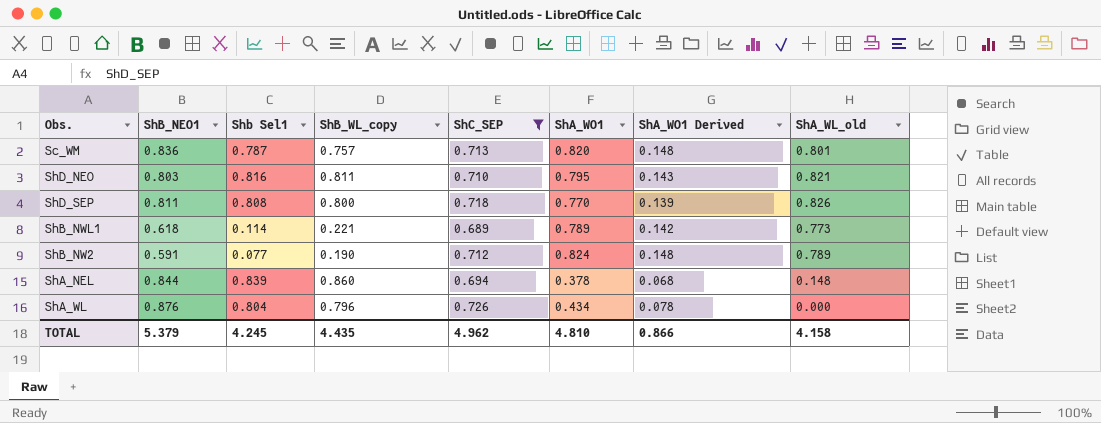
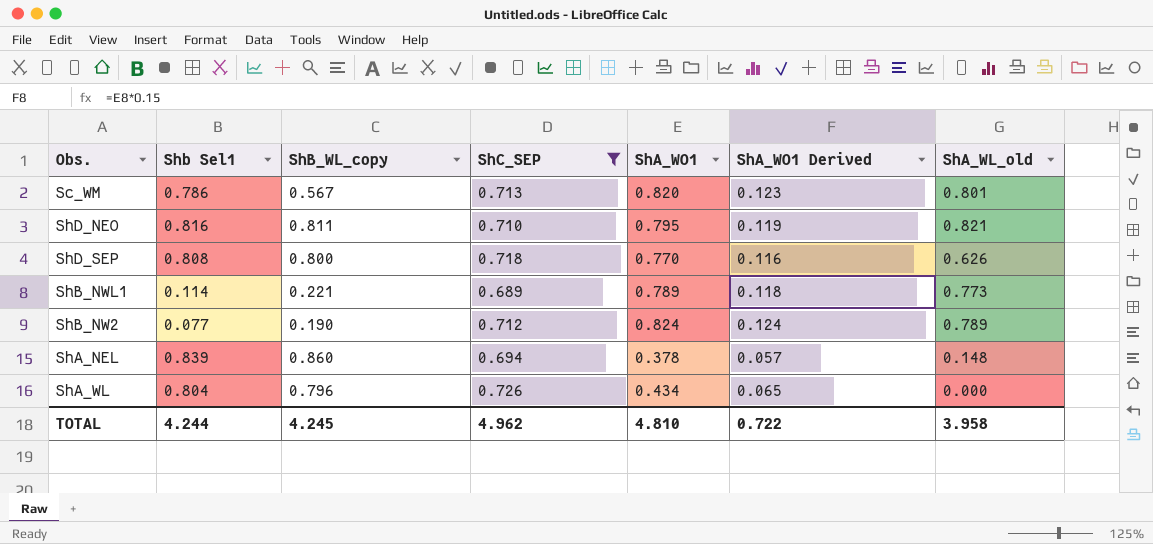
column ShB_NEO1 | position: 2 -> none
column ShA_WO1 Derived | formula: [ShA_WO1] * 0.18 -> [ShA_WO1] * 0.15
Sc_WM | Shb Sel1: 0.787 -> 0.786
Sc_WM | ShB_WL_copy: 0.757 -> 0.567
ShD_SEP | ShA_WL_old: 0.826 -> 0.626
TOTAL | Shb Sel1: 4.245 -> 4.244
TOTAL | ShB_WL_copy: 4.435 -> 4.245
TOTAL | ShA_WO1 Derived: 0.866 -> 0.722
TOTAL | ShA_WL_old: 4.158 -> 3.958

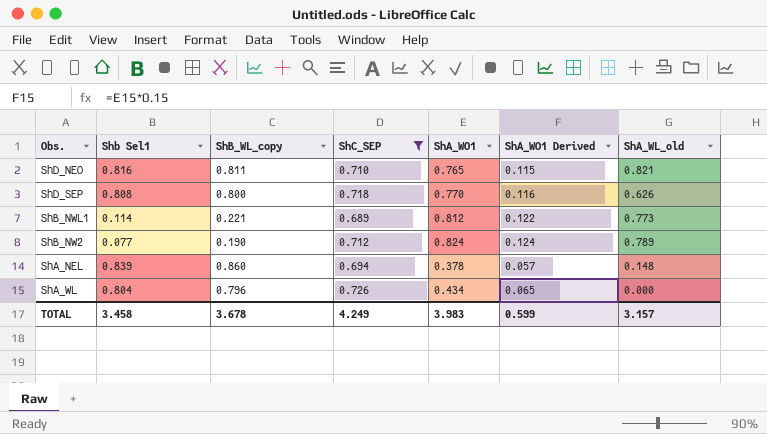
row Sc_WM: 0.786 | 0.567 | 0.713 | 0.820 | 0.123 | 0.801 -> none
ShD_NEO | ShA_WO1: 0.795 -> 0.765
ShD_NEO | ShA_WO1 Derived: 0.119 -> 0.115
ShB_NWL1 | ShA_WO1: 0.789 -> 0.812
ShB_NWL1 | ShA_WO1 Derived: 0.118 -> 0.122
TOTAL | Shb Sel1: 4.244 -> 3.458
TOTAL | ShB_WL_copy: 4.245 -> 3.678
TOTAL | ShC_SEP: 4.962 -> 4.249
TOTAL | ShA_WO1: 4.810 -> 3.983
TOTAL | ShA_WO1 Derived: 0.722 -> 0.599
TOTAL | ShA_WL_old: 3.958 -> 3.157

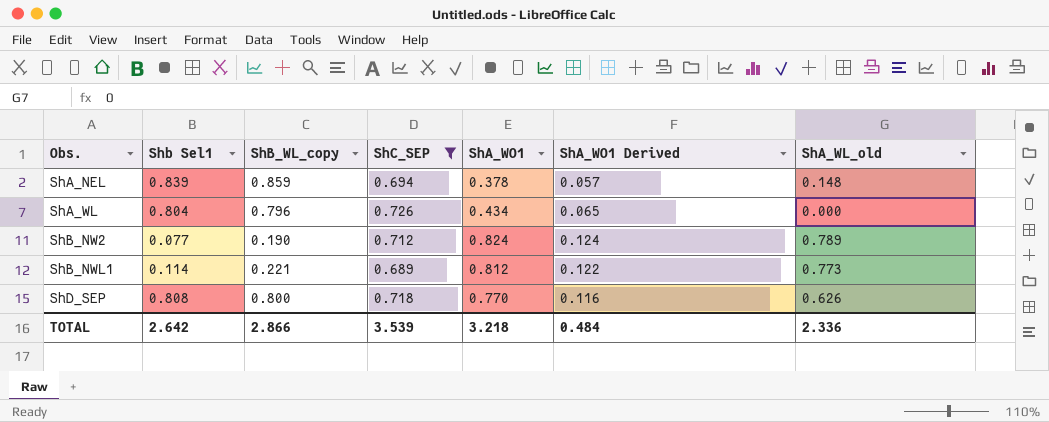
row order: none -> Obs. ascending
row ShD_NEO: 0.816 | 0.811 | 0.710 | 0.765 | 0.115 | 0.821 -> none
ShA_NEL | ShB_WL_copy: 0.860 -> 0.859
TOTAL | Shb Sel1: 3.458 -> 2.642
TOTAL | ShB_WL_copy: 3.678 -> 2.866
TOTAL | ShC_SEP: 4.249 -> 3.539
TOTAL | ShA_WO1: 3.983 -> 3.218
TOTAL | ShA_WO1 Derived: 0.599 -> 0.484
TOTAL | ShA_WL_old: 3.157 -> 2.336

